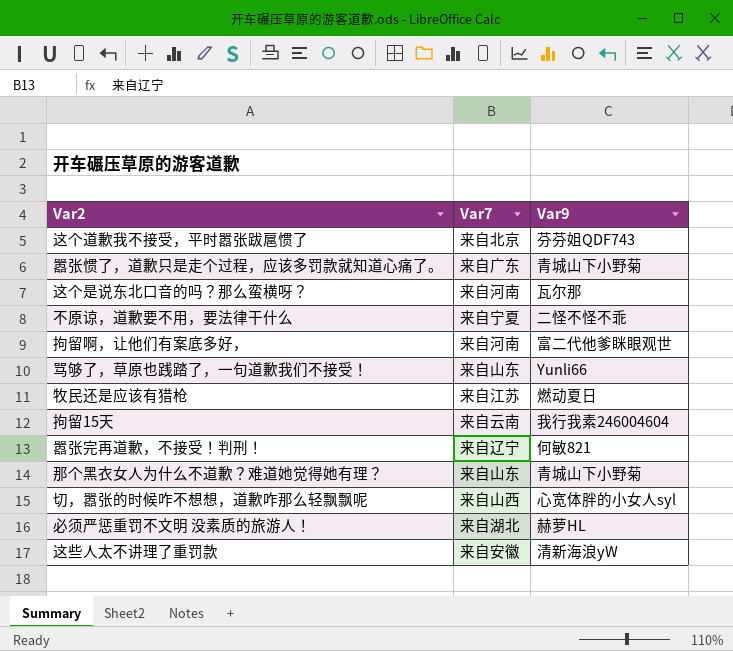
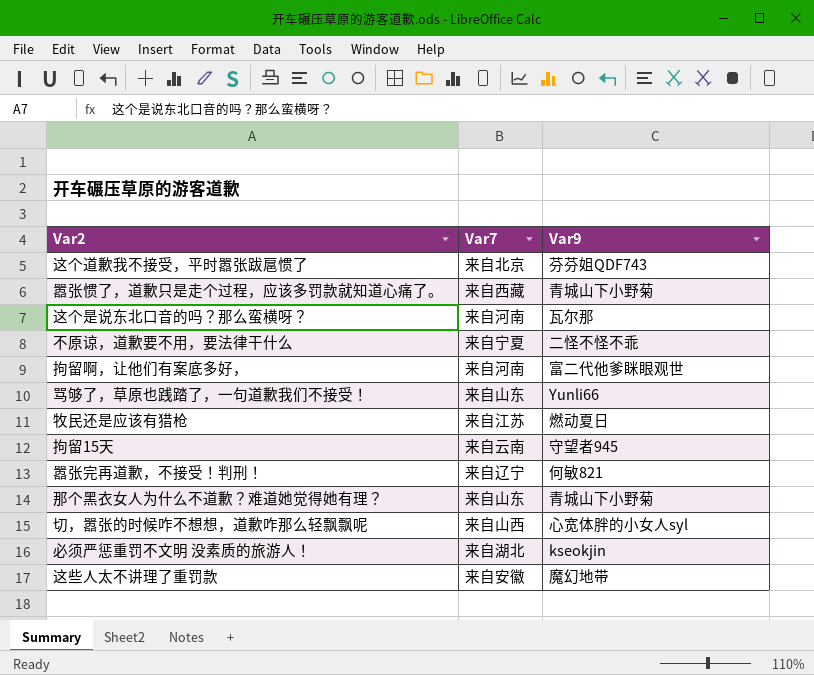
嚣张惯了，道歉只是走个过程，应该多罚款就知道心痛了。 | Var7: 来自广东 -> 来自西藏
拘留15天 | Var9: 我行我素246004604 -> 守望者945
必须严惩重罚不文明 没素质的旅游人！ | Var9: 赫萝HL -> kseokjin
这些人太不讲理了重罚款 | Var9: 清新海浪yW -> 魔幻地带

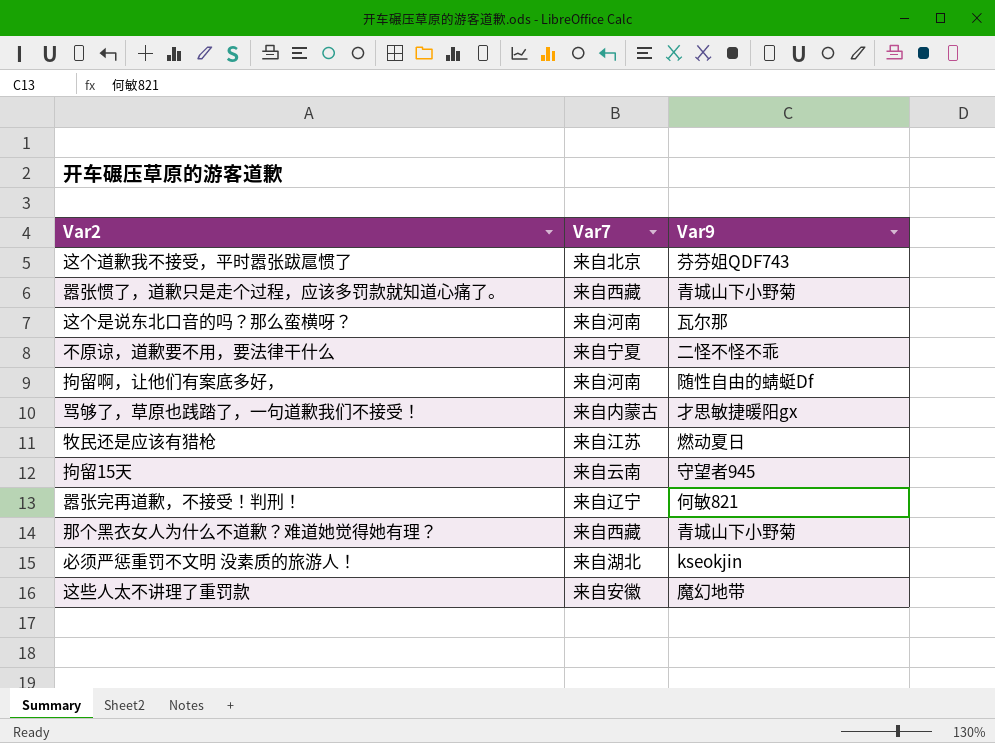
row 切，嚣张的时候咋不想想，道歉咋那么轻飘飘呢: 来自山西 | 心宽体胖的小女人syl -> none
拘留啊，让他们有案底多好， | Var9: 富二代他爹眯眼观世 -> 随性自由的蜻蜓Df
骂够了，草原也践踏了，一句道歉我们不接受！ | Var7: 来自山东 -> 来自内蒙古
骂够了，草原也践踏了，一句道歉我们不接受！ | Var9: Yunli66 -> 才思敏捷暖阳gx
那个黑衣女人为什么不道歉？难道她觉得她有理？ | Var7: 来自山东 -> 来自西藏

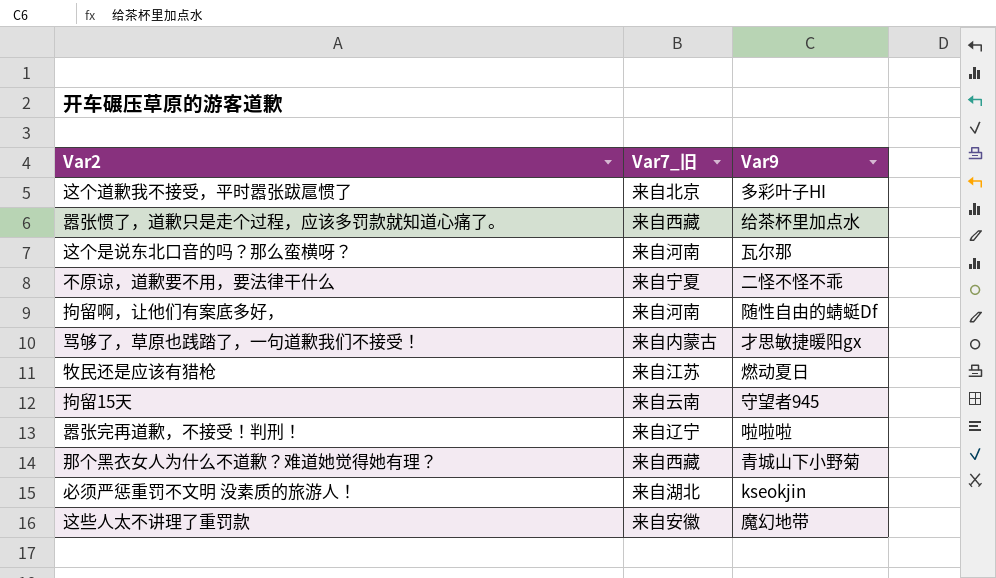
column name: Var7 -> Var7_旧
这个道歉我不接受，平时嚣张跋扈惯了 | Var9: 芬芬姐QDF743 -> 多彩叶子HI
嚣张惯了，道歉只是走个过程，应该多罚款就知道心痛了。 | Var9: 青城山下小野菊 -> 给茶杯里加点水
嚣张完再道歉，不接受！判刑！ | Var9: 何敏821 -> 啦啦啦

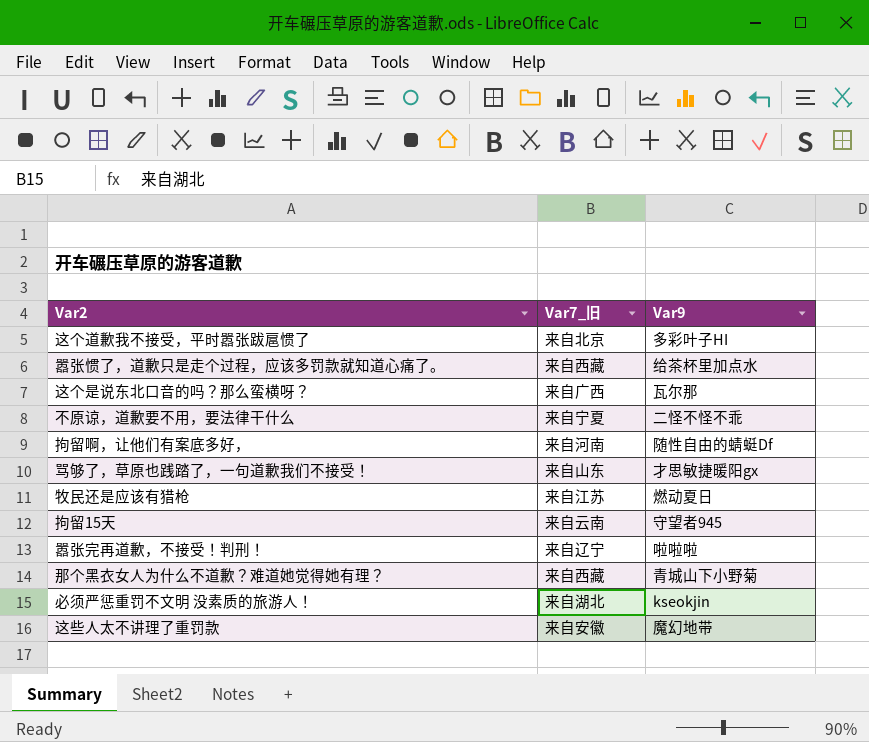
这个是说东北口音的吗？那么蛮横呀？ | Var7_旧: 来自河南 -> 来自广西
骂够了，草原也践踏了，一句道歉我们不接受！ | Var7_旧: 来自内蒙古 -> 来自山东

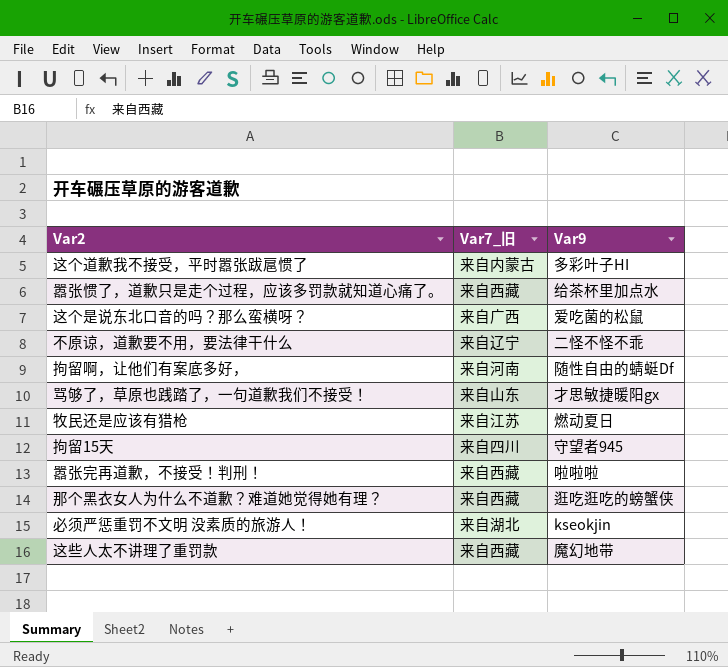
这个道歉我不接受，平时嚣张跋扈惯了 | Var7_旧: 来自北京 -> 来自内蒙古
这个是说东北口音的吗？那么蛮横呀？ | Var9: 瓦尔那 -> 爱吃菌的松鼠
不原谅，道歉要不用，要法律干什么 | Var7_旧: 来自宁夏 -> 来自辽宁
拘留15天 | Var7_旧: 来自云南 -> 来自四川
嚣张完再道歉，不接受！判刑！ | Var7_旧: 来自辽宁 -> 来自西藏
那个黑衣女人为什么不道歉？难道她觉得她有理？ | Var9: 青城山下小野菊 -> 逛吃逛吃的螃蟹侠
这些人太不讲理了重罚款 | Var7_旧: 来自安徽 -> 来自西藏

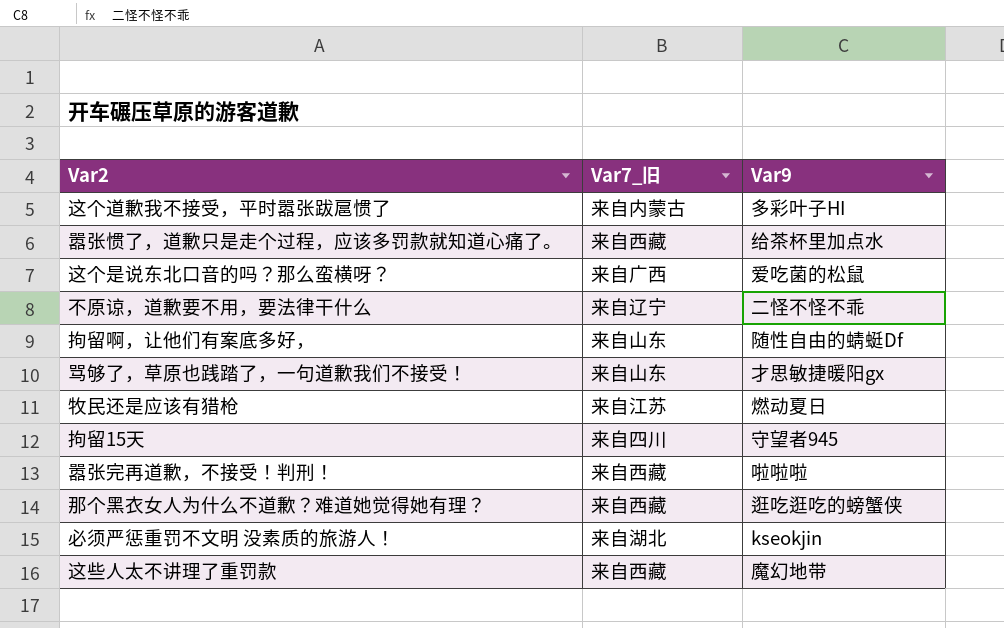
拘留啊，让他们有案底多好， | Var7_旧: 来自河南 -> 来自山东

